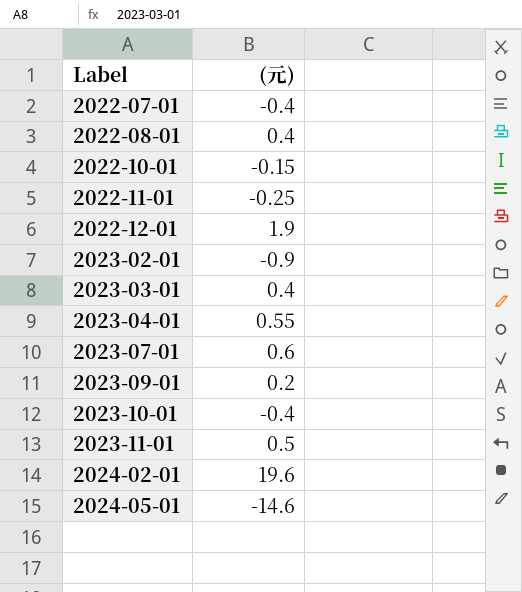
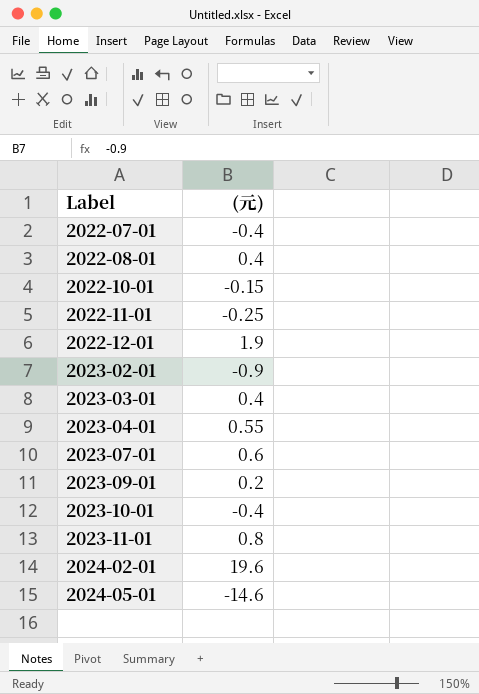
2023-11-01 | (元): 0.5 -> 0.8

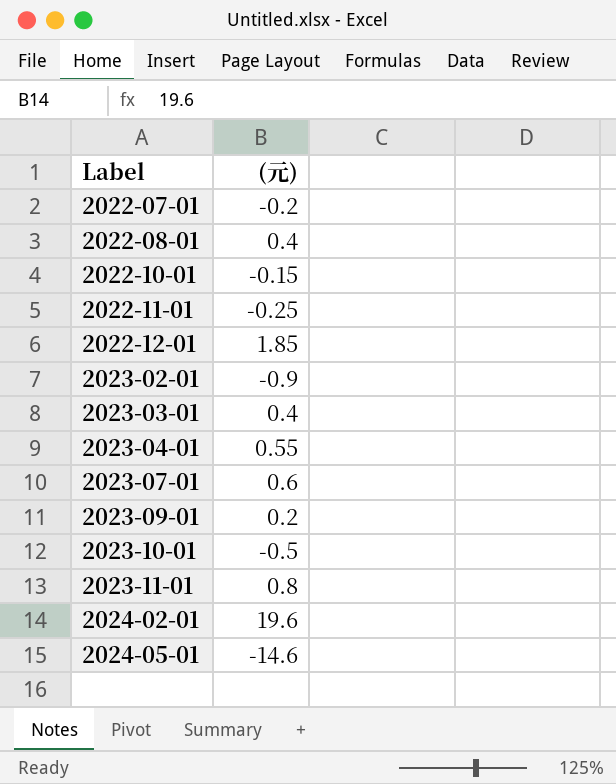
2022-07-01 | (元): -0.4 -> -0.2
2022-12-01 | (元): 1.9 -> 1.85
2023-10-01 | (元): -0.4 -> -0.5

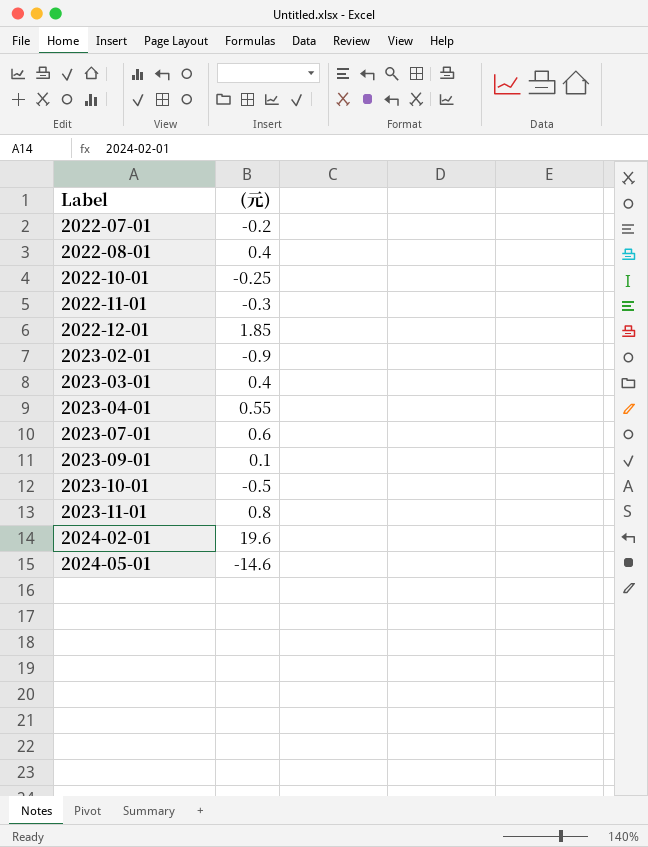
2022-10-01 | (元): -0.15 -> -0.25
2022-11-01 | (元): -0.25 -> -0.3
2023-09-01 | (元): 0.2 -> 0.1

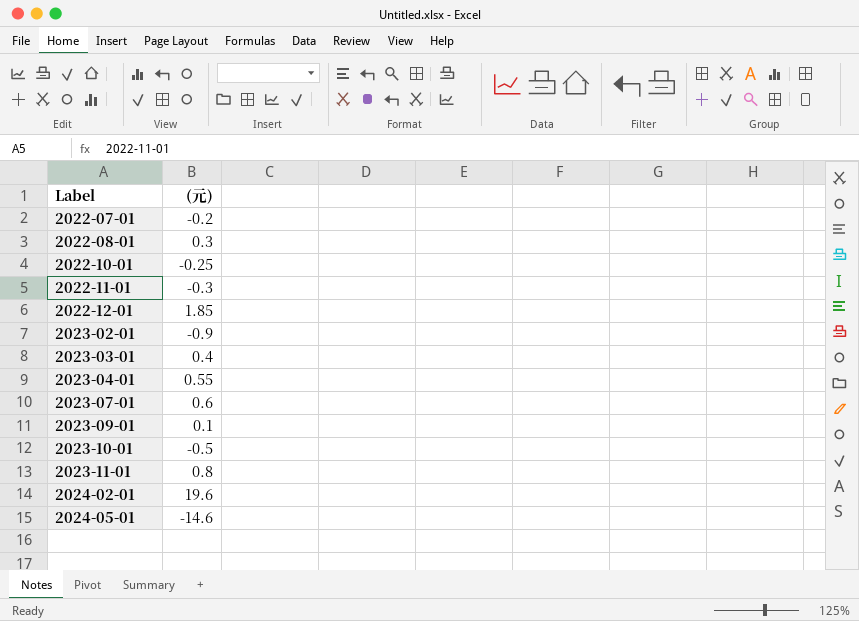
2022-08-01 | (元): 0.4 -> 0.3

